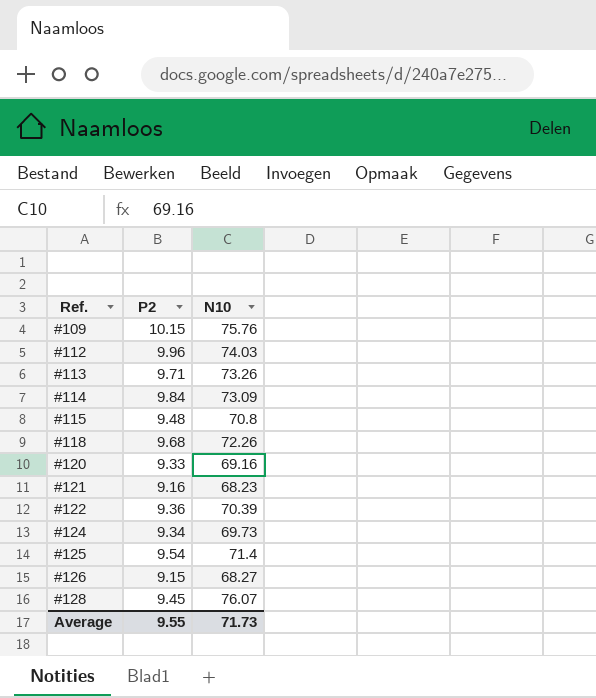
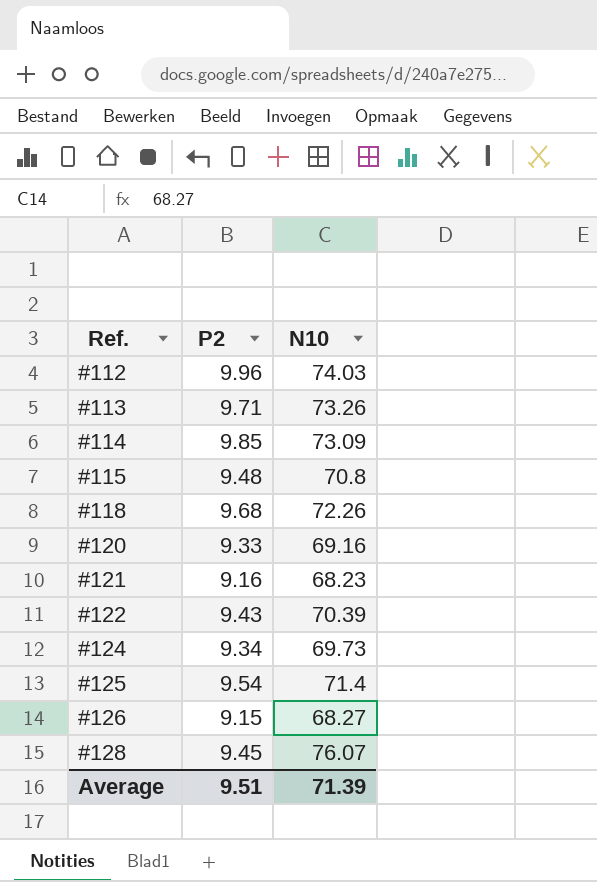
row #109: 10.15 | 75.76 -> none
#114 | P2: 9.84 -> 9.85
#122 | P2: 9.36 -> 9.43
Average | P2: 9.55 -> 9.51
Average | N10: 71.73 -> 71.39

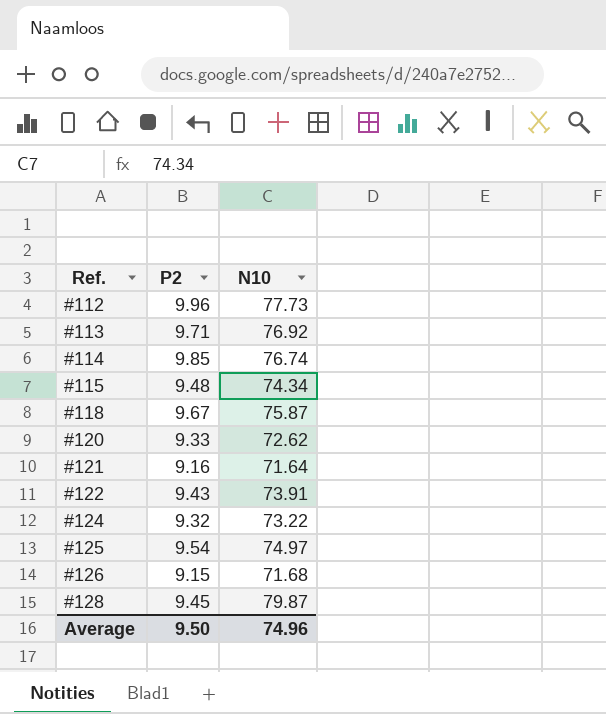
#112 | N10: 74.03 -> 77.73
#113 | N10: 73.26 -> 76.92
#114 | N10: 73.09 -> 76.74
#115 | N10: 70.8 -> 74.34
#118 | P2: 9.68 -> 9.67
#118 | N10: 72.26 -> 75.87
#120 | N10: 69.16 -> 72.62
#121 | N10: 68.23 -> 71.64
#122 | N10: 70.39 -> 73.91
#124 | P2: 9.34 -> 9.32
#124 | N10: 69.73 -> 73.22
#125 | N10: 71.4 -> 74.97
#126 | N10: 68.27 -> 71.68
#128 | N10: 76.07 -> 79.87
Average | P2: 9.51 -> 9.50
Average | N10: 71.39 -> 74.96

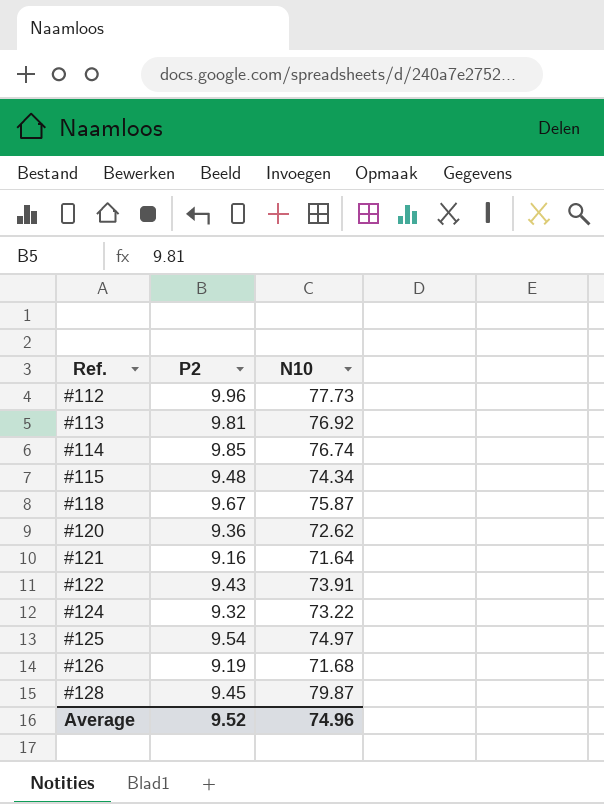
#113 | P2: 9.71 -> 9.81
#120 | P2: 9.33 -> 9.36
#126 | P2: 9.15 -> 9.19
Average | P2: 9.50 -> 9.52

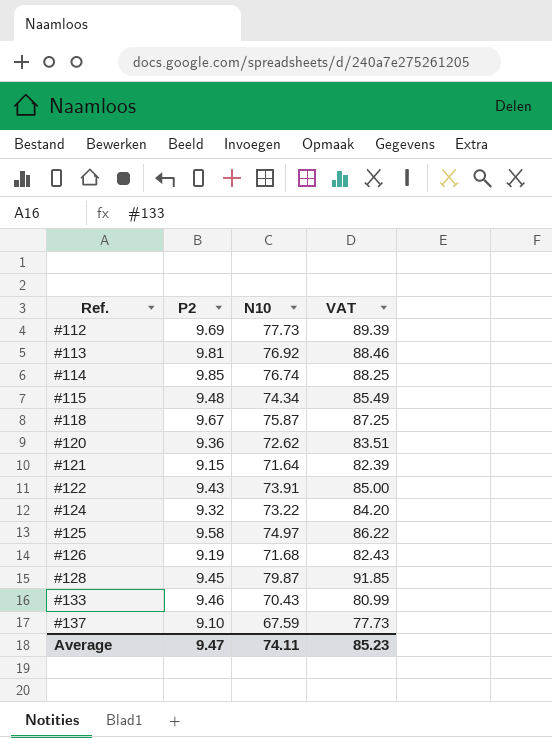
column VAT | formula: none -> [N10] * 1.15
#112 | P2: 9.96 -> 9.69
#121 | P2: 9.16 -> 9.15
#125 | P2: 9.54 -> 9.58
row #133: none -> 9.46 | 70.43 | 80.99
row #137: none -> 9.10 | 67.59 | 77.73
Average | P2: 9.52 -> 9.47
Average | N10: 74.96 -> 74.11

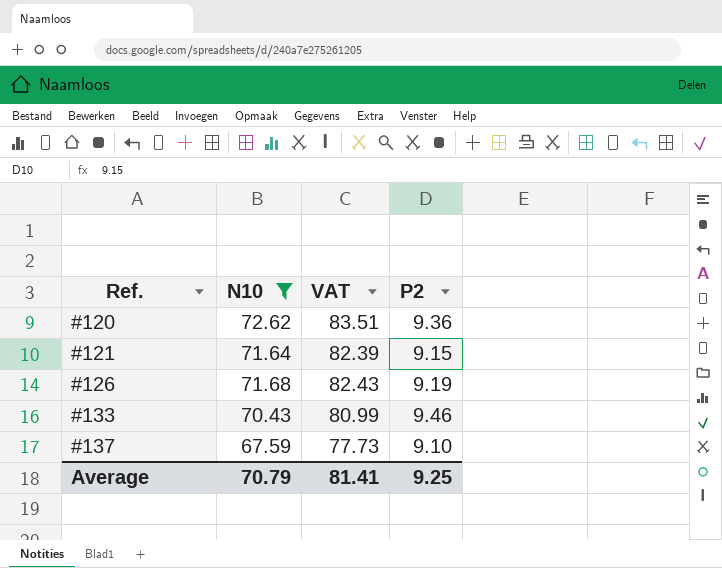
filter: none -> N10 <= 72.62
column P2 | position: 2 -> 4
Average | N10: 74.11 -> 70.79
Average | VAT: 85.23 -> 81.41
Average | P2: 9.47 -> 9.25

